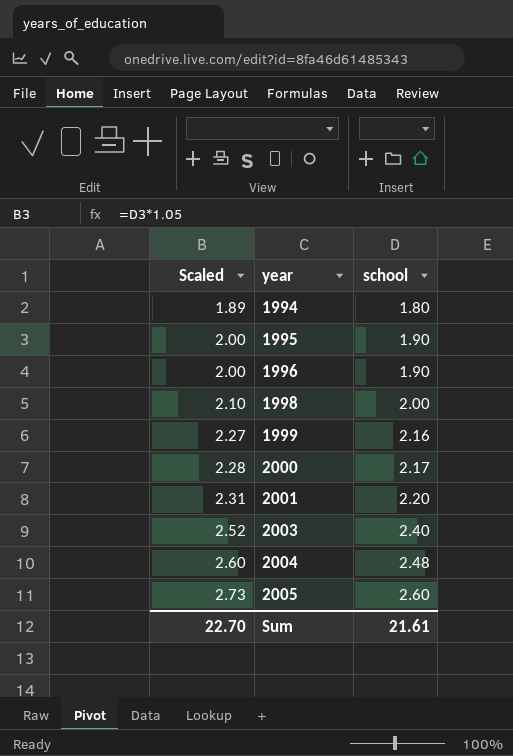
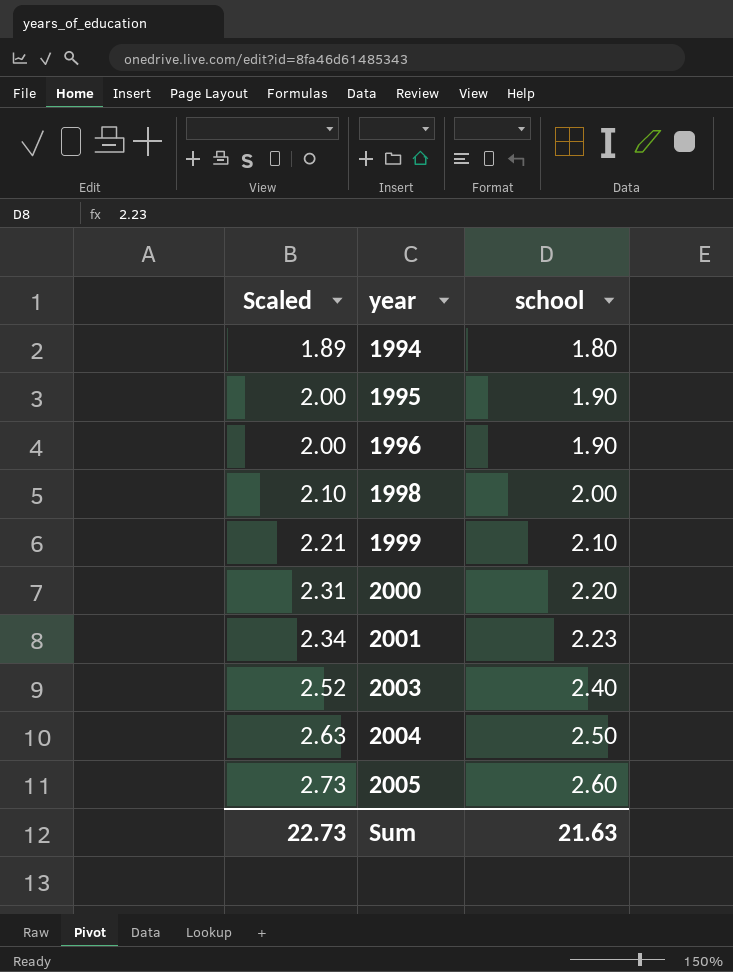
1999 | Scaled: 2.27 -> 2.21
1999 | school: 2.16 -> 2.10
2000 | Scaled: 2.28 -> 2.31
2000 | school: 2.17 -> 2.20
2001 | Scaled: 2.31 -> 2.34
2001 | school: 2.20 -> 2.23
2004 | Scaled: 2.60 -> 2.63
2004 | school: 2.48 -> 2.50
Sum | Scaled: 22.70 -> 22.73
Sum | school: 21.61 -> 21.63

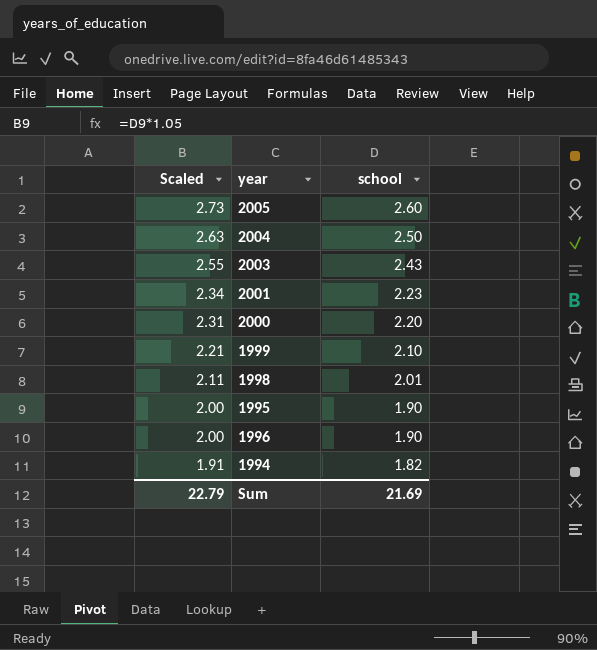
row order: Scaled ascending -> Scaled descending
2003 | Scaled: 2.52 -> 2.55
2003 | school: 2.40 -> 2.43
1998 | Scaled: 2.10 -> 2.11
1998 | school: 2.00 -> 2.01
1994 | Scaled: 1.89 -> 1.91
1994 | school: 1.80 -> 1.82
Sum | Scaled: 22.73 -> 22.79
Sum | school: 21.63 -> 21.69

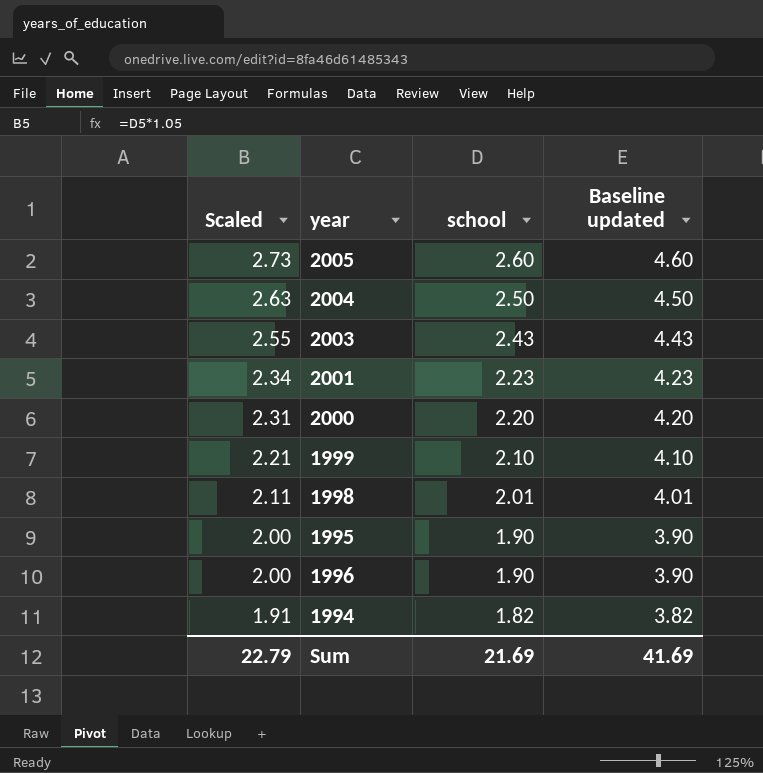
column Baseline updated | formula: none -> [school] + 2

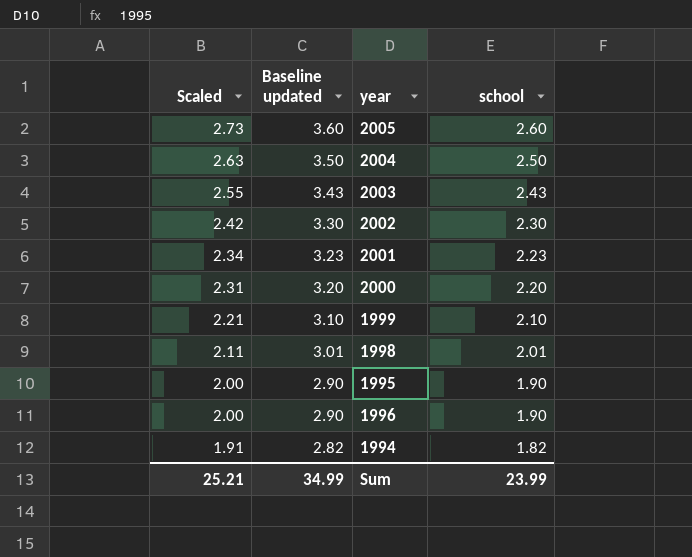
column Baseline updated | formula: [school] + 2 -> [school] + 1
column Baseline updated | position: 4 -> 2
row 2002: none -> 2.42 | 3.30 | 2.30
Sum | Scaled: 22.79 -> 25.21
Sum | Baseline updated: 41.69 -> 34.99
Sum | school: 21.69 -> 23.99

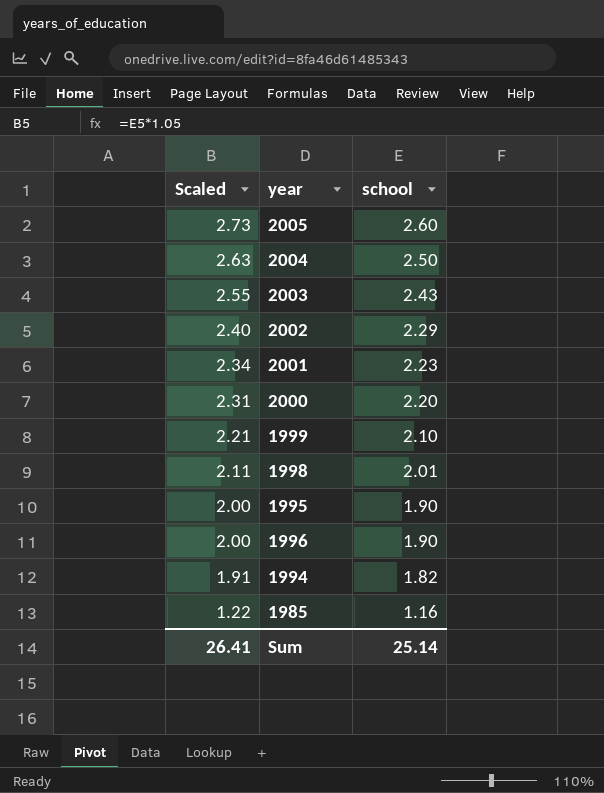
column Baseline updated | formula: [school] + 1 -> none
2002 | Scaled: 2.42 -> 2.40
2002 | school: 2.30 -> 2.29
row 1985: none -> 1.22 | 1.16
Sum | Scaled: 25.21 -> 26.41
Sum | school: 23.99 -> 25.14

